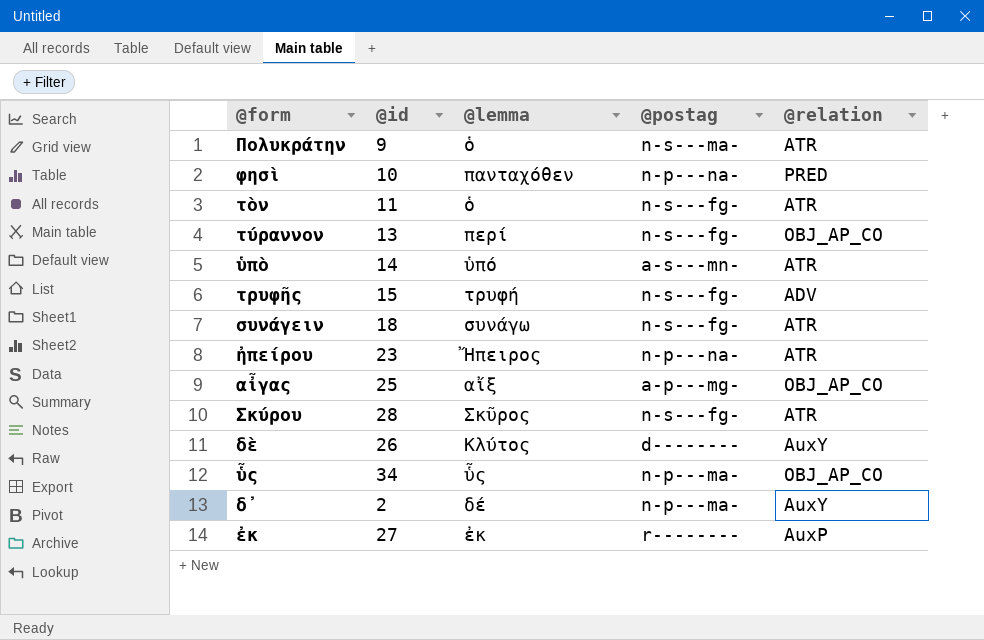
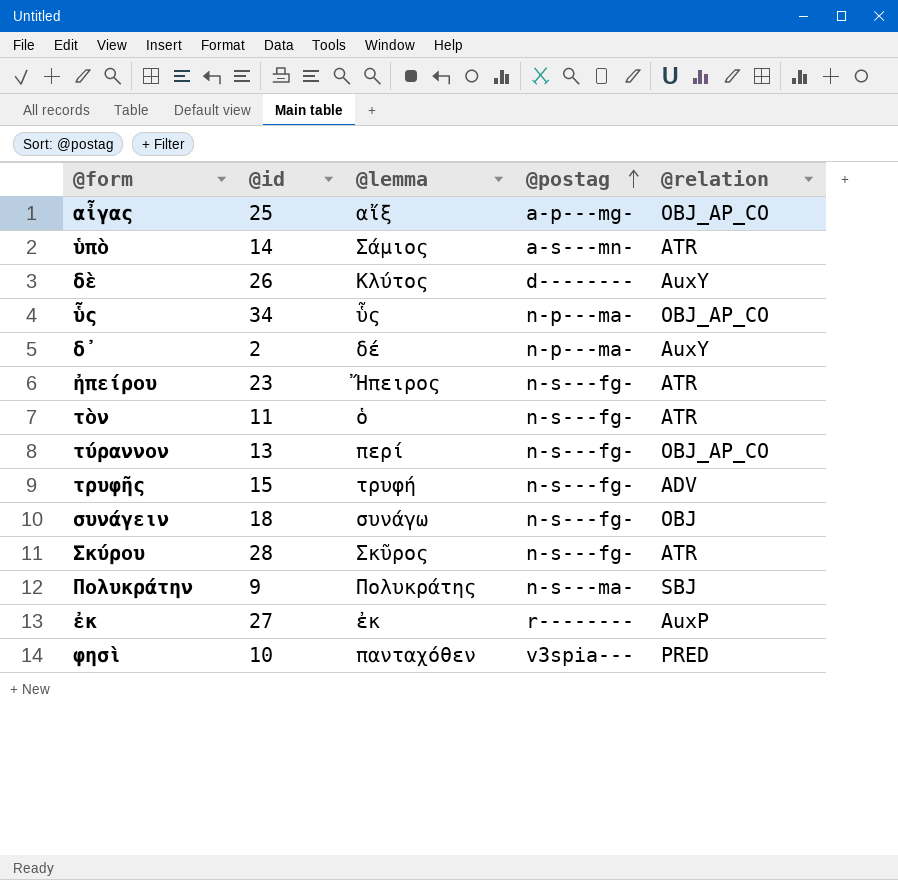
row order: none -> @postag ascending
ὑπὸ | @lemma: ὑπό -> Σάμιος
ἠπείρου | @postag: n-p---na- -> n-s---fg-
συνάγειν | @relation: ATR -> OBJ
Πολυκράτην | @lemma: ὁ -> Πολυκράτης
Πολυκράτην | @relation: ATR -> SBJ
φησὶ | @postag: n-p---na- -> v3spia---

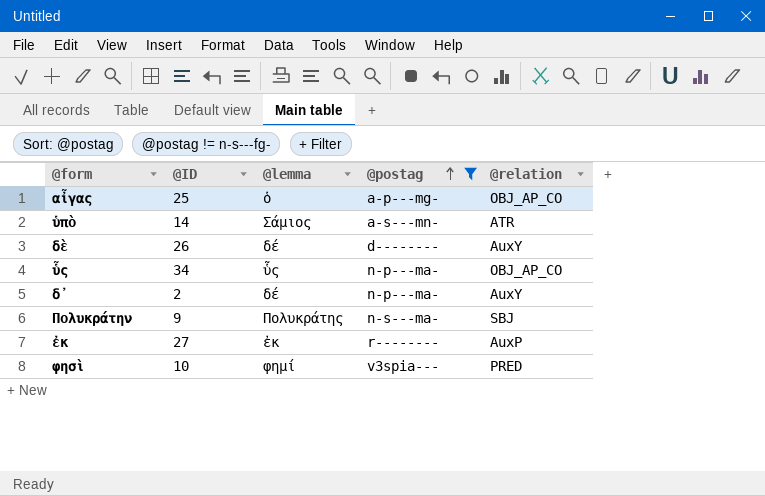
filter: none -> @postag != n-s---fg-
column name: @id -> @ID
αἶγας | @lemma: αἴξ -> ὁ
δὲ | @lemma: Κλύτος -> δέ
φησὶ | @lemma: πανταχόθεν -> φημί

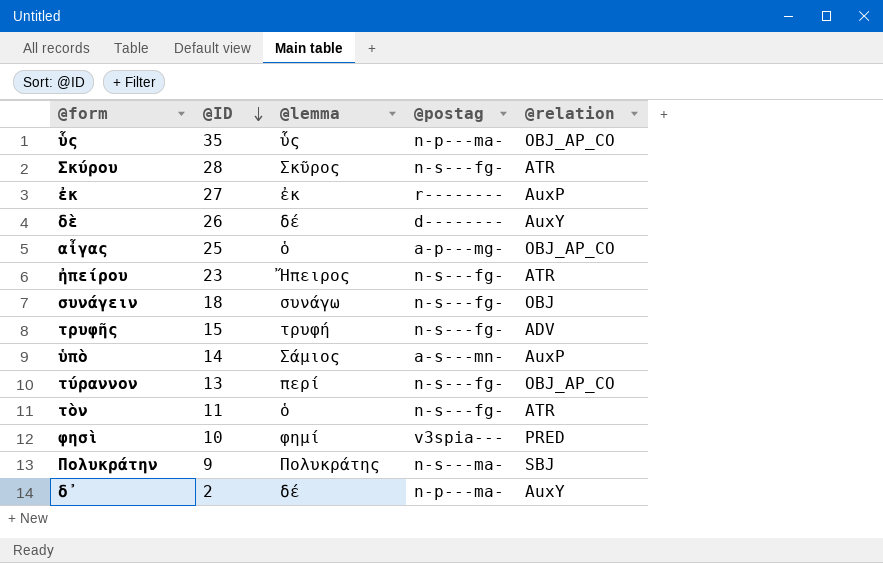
filter: @postag != n-s---fg- -> none
row order: @postag ascending -> @ID descending
ὗς | @ID: 34 -> 35
ὑπὸ | @relation: ATR -> AuxP

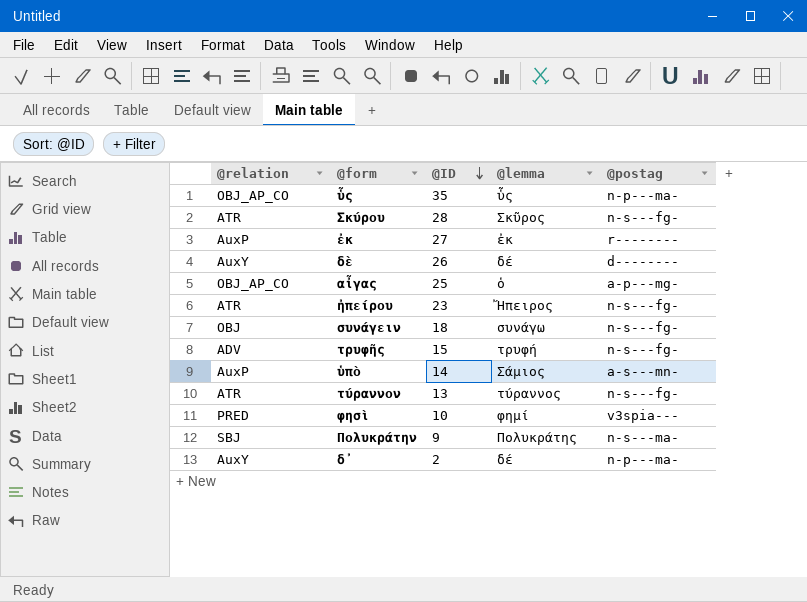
column @relation | position: 5 -> 1
row τὸν: 11 | ὁ | n-s---fg- | ATR -> none
τύραννον | @relation: OBJ_AP_CO -> ATR
τύραννον | @lemma: περί -> τύραννος

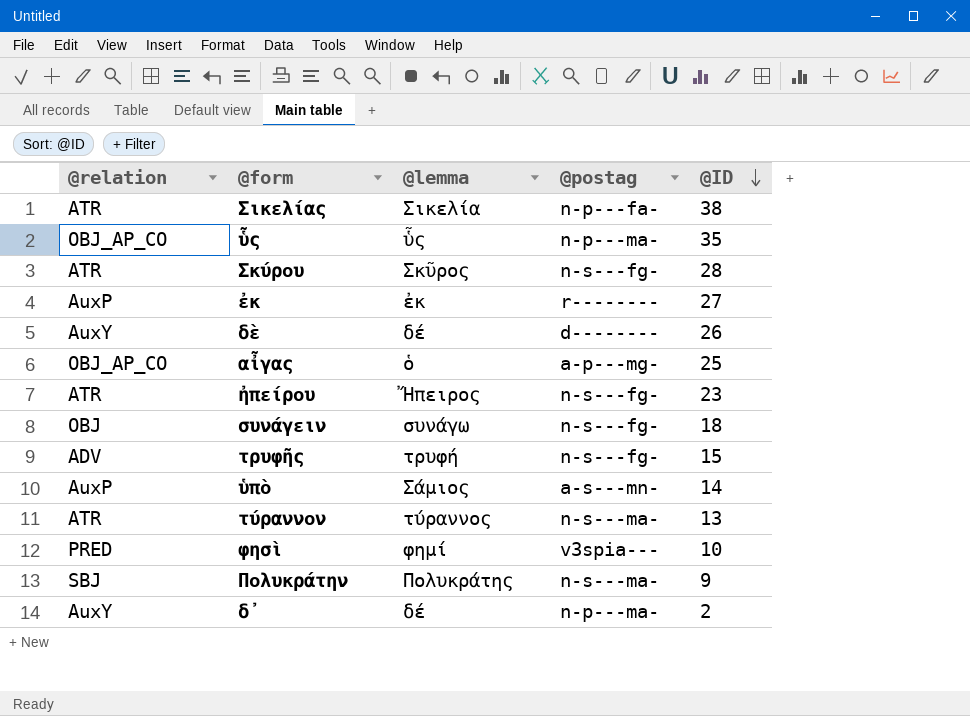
column @ID | position: 3 -> 5
row Σικελίας: none -> ATR | Σικελία | n-p---fa- | 38
τύραννον | @postag: n-s---fg- -> n-s---ma-

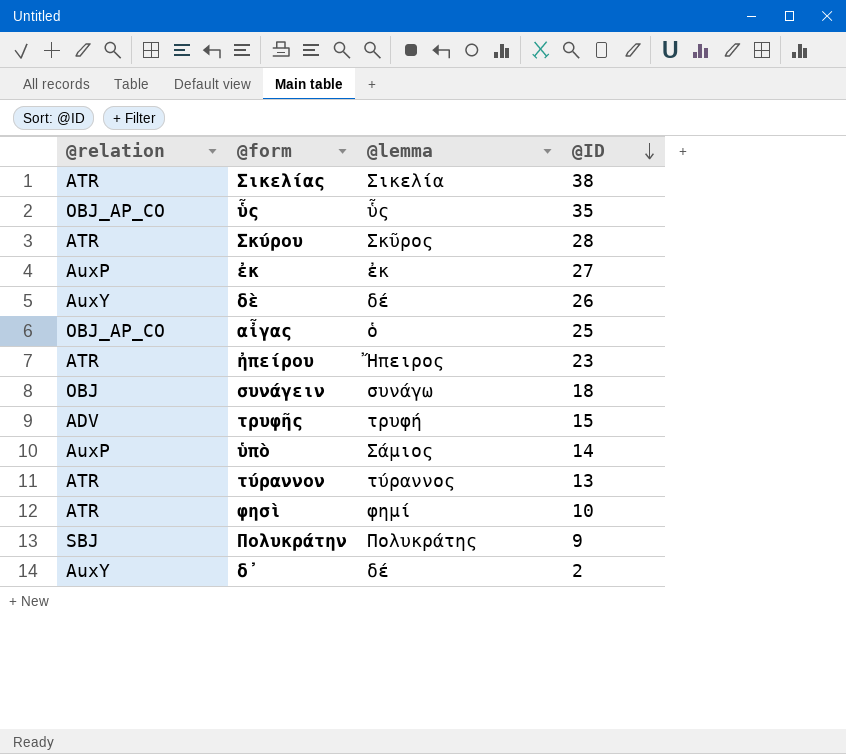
column @postag | position: 4 -> none
φησὶ | @relation: PRED -> ATR

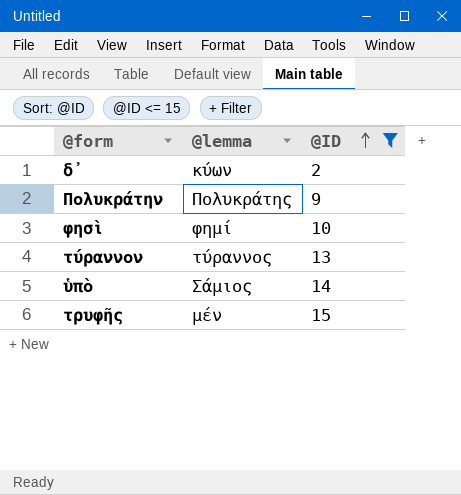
filter: none -> @ID <= 15
row order: @ID descending -> @ID ascending
column @relation | position: 1 -> none
δ᾽ | @lemma: δέ -> κύων
τρυφῆς | @lemma: τρυφή -> μέν

